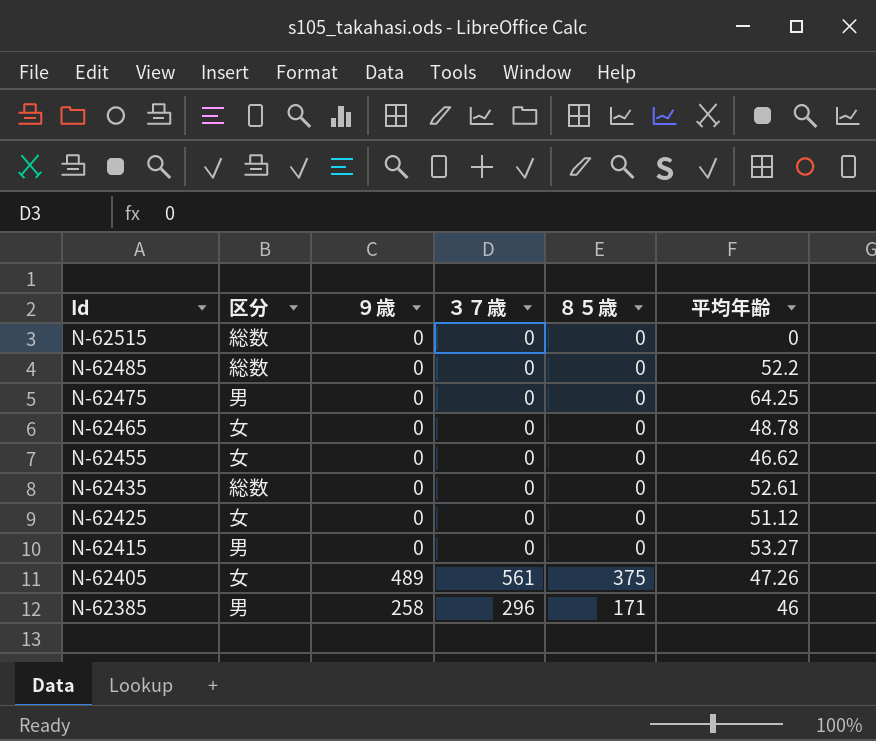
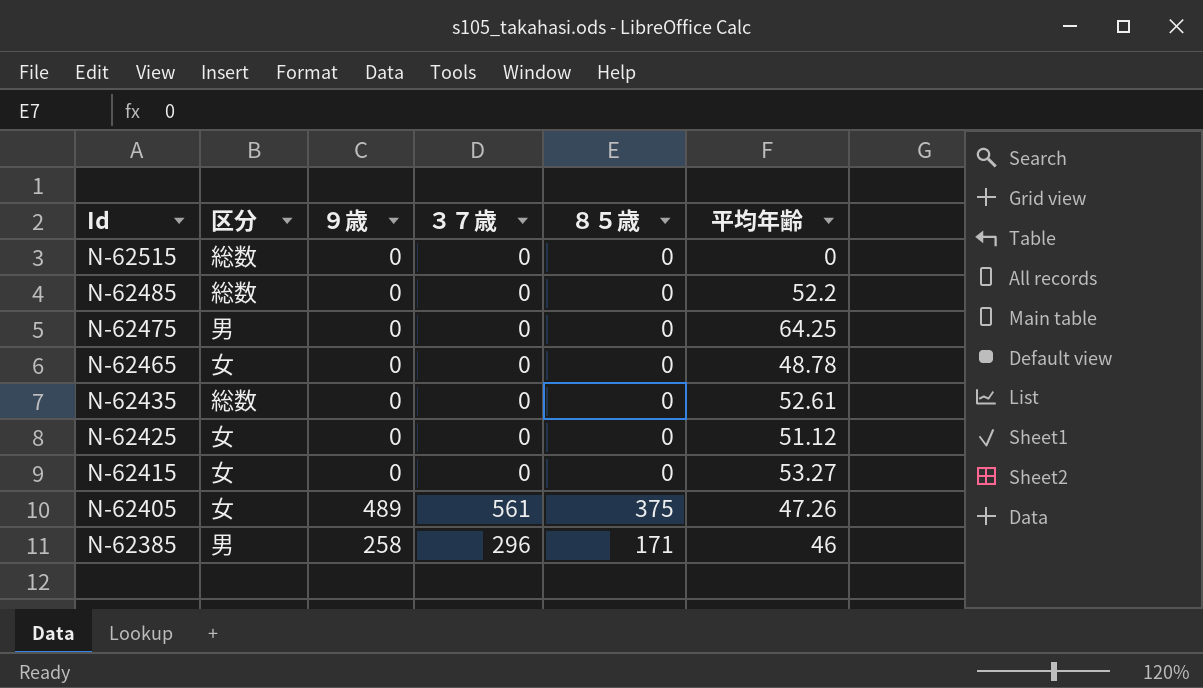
row N-62455: 女 | 0 | 0 | 0 | 46.62 -> none
N-62415 | 区分: 男 -> 女

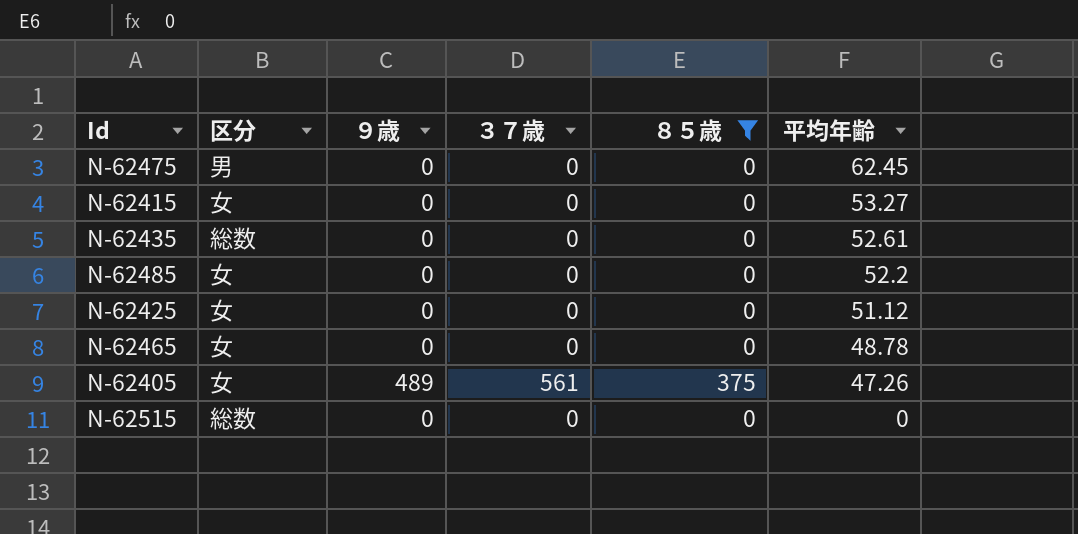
filter: none -> ８５歳 != 171
row order: Id descending -> 平均年齢 descending
N-62475 | 平均年齢: 64.25 -> 62.45
N-62485 | 区分: 総数 -> 女

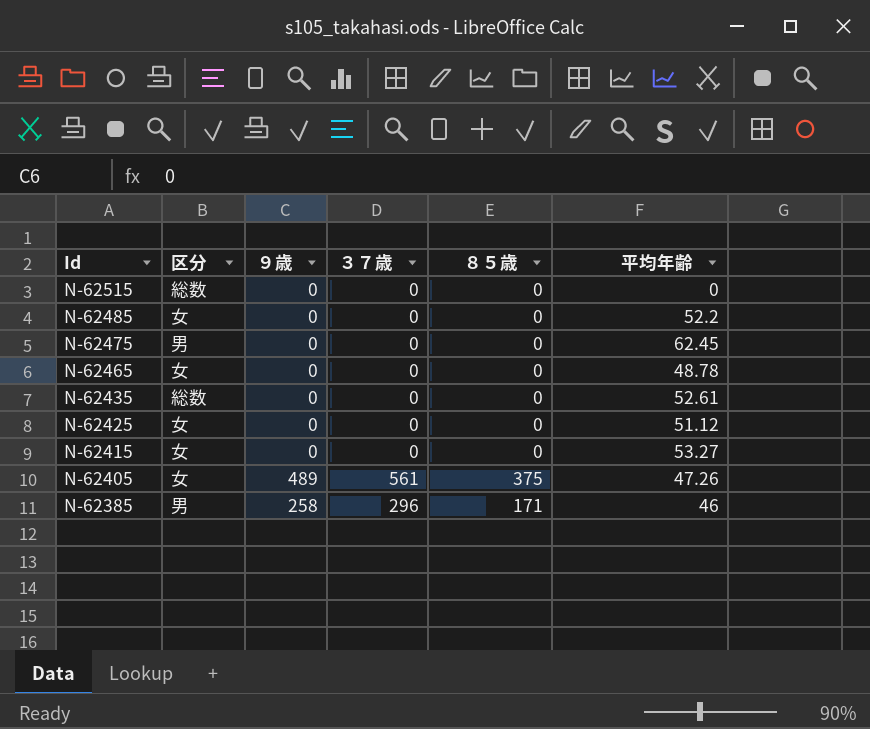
filter: ８５歳 != 171 -> none
row order: 平均年齢 descending -> Id descending

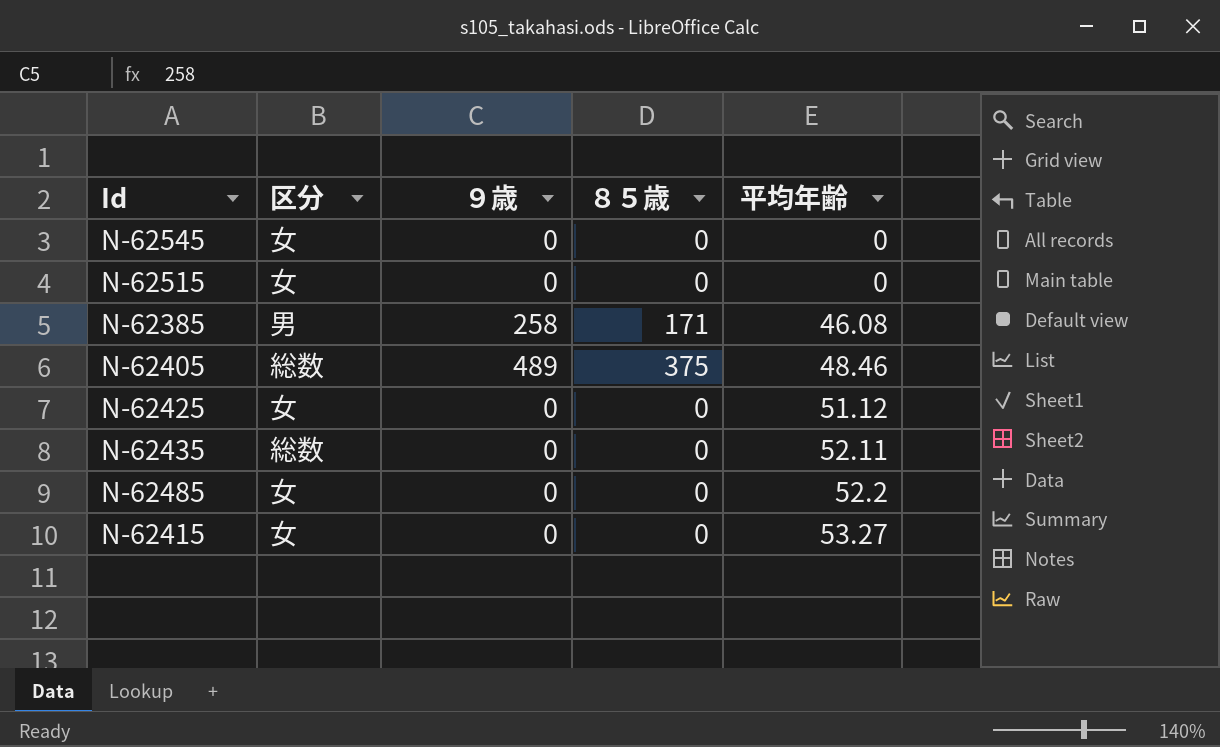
row order: Id descending -> 平均年齢 ascending
column ３７歳 | position: 4 -> none
row N-62475: 男 | 0 | 0 | 0 | 62.45 -> none
row N-62465: 女 | 0 | 0 | 0 | 48.78 -> none
row N-62545: none -> 女 | 0 | 0 | 0
N-62515 | 区分: 総数 -> 女
N-62385 | 平均年齢: 46 -> 46.08
N-62405 | 区分: 女 -> 総数
N-62405 | 平均年齢: 47.26 -> 48.46
N-62435 | 平均年齢: 52.61 -> 52.11

